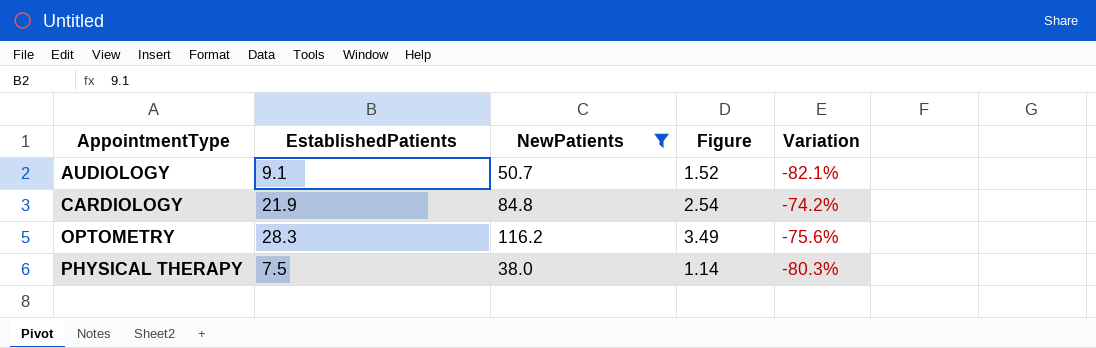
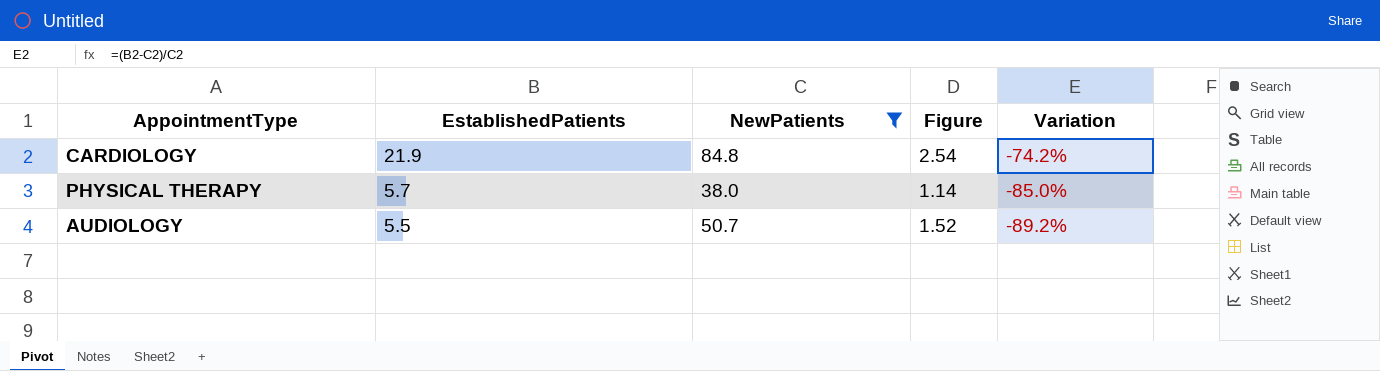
row order: AppointmentType ascending -> EstablishedPatients descending
row OPTOMETRY: 28.3 | 116.2 | 3.49 | -75.6% -> none
PHYSICAL THERAPY | EstablishedPatients: 7.5 -> 5.7
PHYSICAL THERAPY | Variation: -80.3% -> -85.0%
AUDIOLOGY | EstablishedPatients: 9.1 -> 5.5
AUDIOLOGY | Variation: -82.1% -> -89.2%

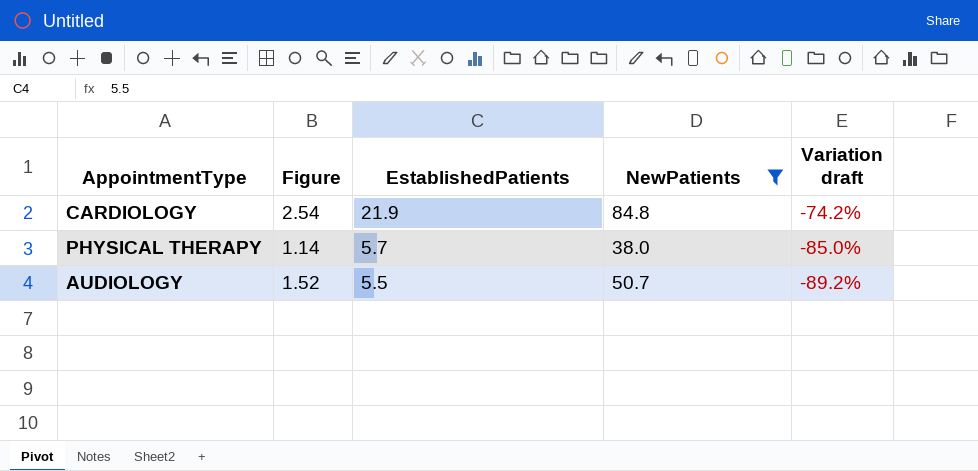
column Figure | position: 4 -> 2
column name: Variation -> Variation draft

